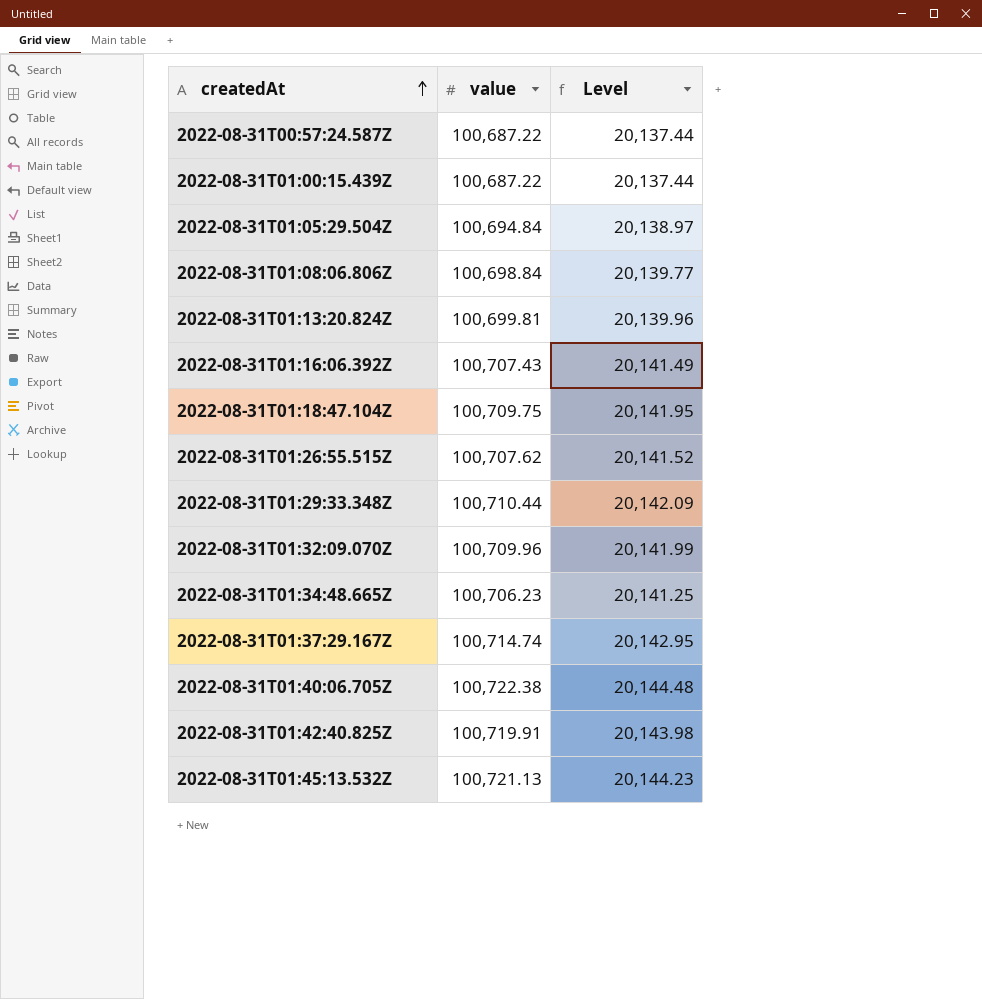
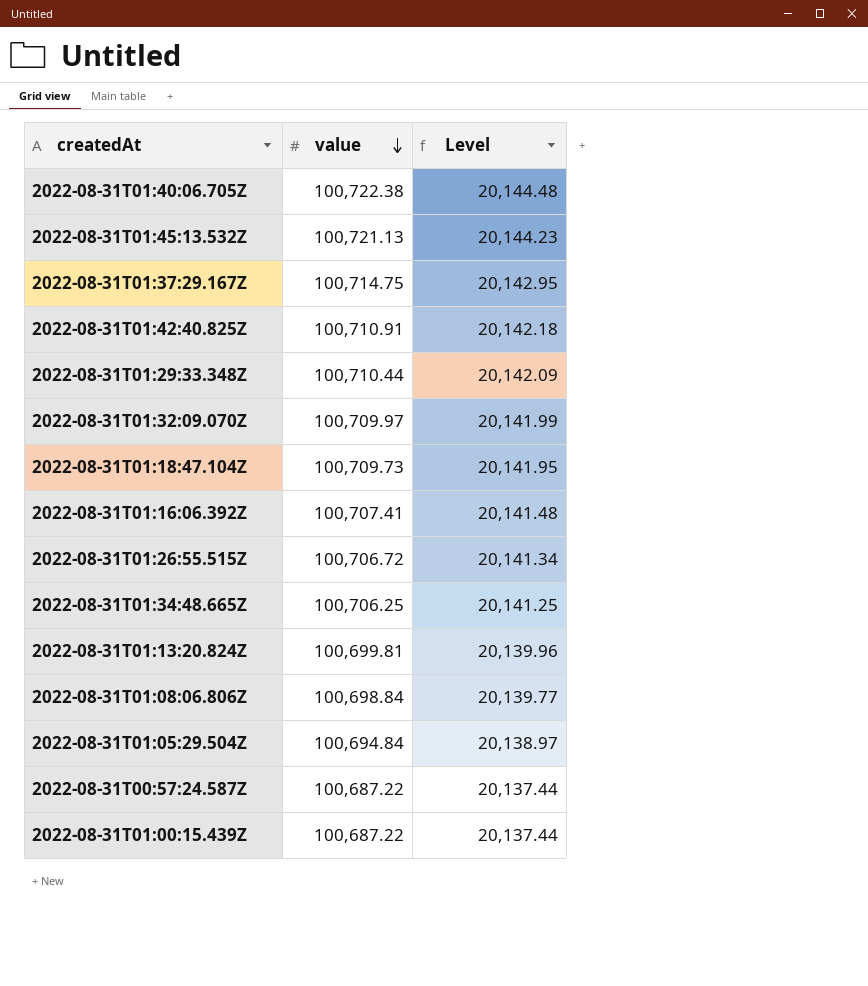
row order: createdAt ascending -> value descending
2022-08-31T01:37:29.167Z | value: 100,714.74 -> 100,714.75
2022-08-31T01:42:40.825Z | value: 100,719.91 -> 100,710.91
2022-08-31T01:42:40.825Z | Level: 20,143.98 -> 20,142.18
2022-08-31T01:32:09.070Z | value: 100,709.96 -> 100,709.97
2022-08-31T01:18:47.104Z | value: 100,709.75 -> 100,709.73
2022-08-31T01:16:06.392Z | value: 100,707.43 -> 100,707.41
2022-08-31T01:16:06.392Z | Level: 20,141.49 -> 20,141.48
2022-08-31T01:26:55.515Z | value: 100,707.62 -> 100,706.72
2022-08-31T01:26:55.515Z | Level: 20,141.52 -> 20,141.34
2022-08-31T01:34:48.665Z | value: 100,706.23 -> 100,706.25

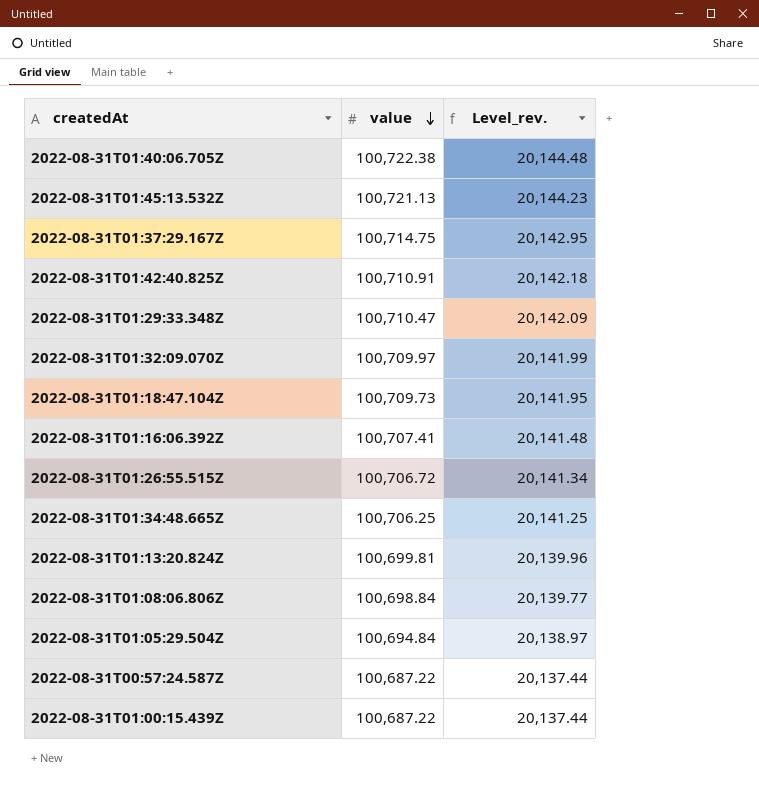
column name: Level -> Level_rev.
2022-08-31T01:29:33.348Z | value: 100,710.44 -> 100,710.47

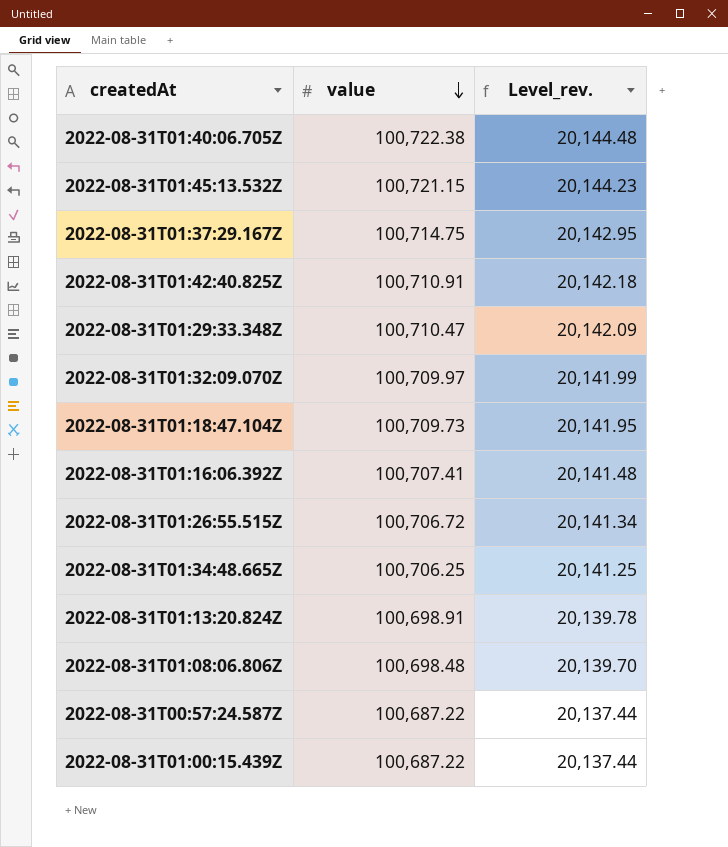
row 2022-08-31T01:05:29.504Z: 100,694.84 | 20,138.97 -> none
2022-08-31T01:45:13.532Z | value: 100,721.13 -> 100,721.15
2022-08-31T01:13:20.824Z | value: 100,699.81 -> 100,698.91
2022-08-31T01:13:20.824Z | Level_rev.: 20,139.96 -> 20,139.78
2022-08-31T01:08:06.806Z | value: 100,698.84 -> 100,698.48
2022-08-31T01:08:06.806Z | Level_rev.: 20,139.77 -> 20,139.70

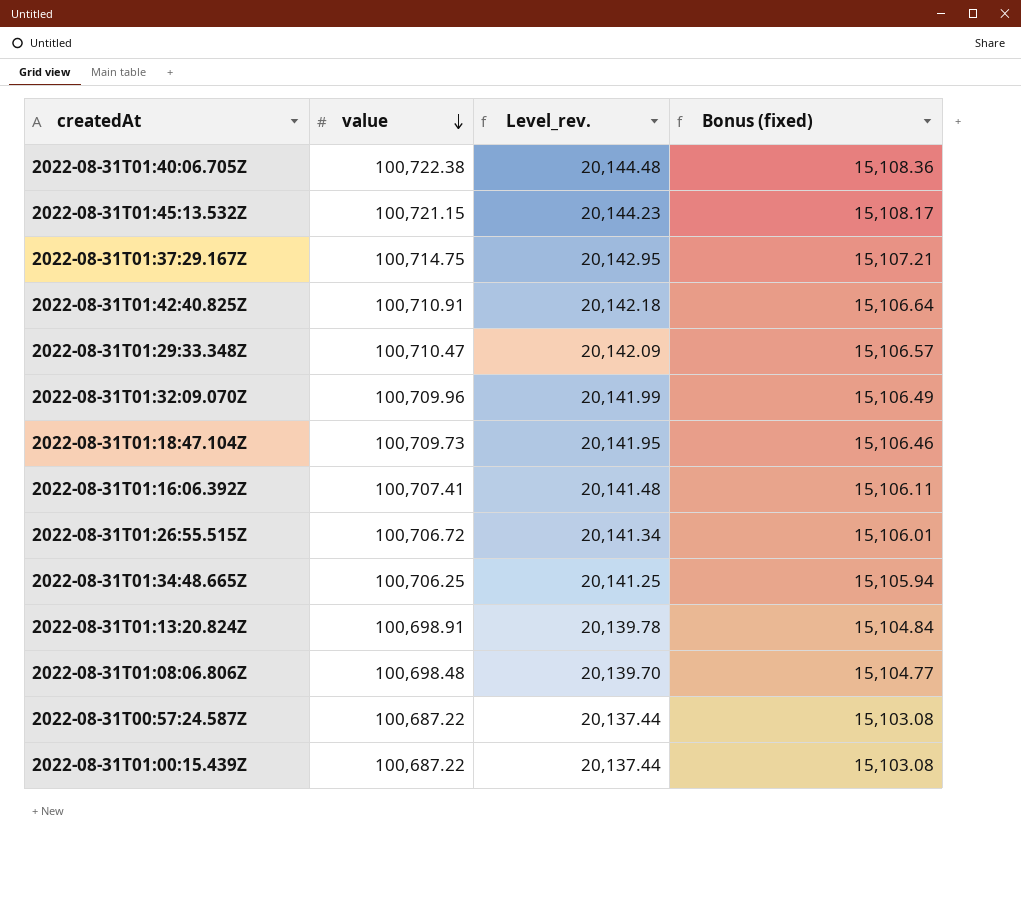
column Bonus (fixed) | formula: none -> [value] * 0.15
2022-08-31T01:32:09.070Z | value: 100,709.97 -> 100,709.96

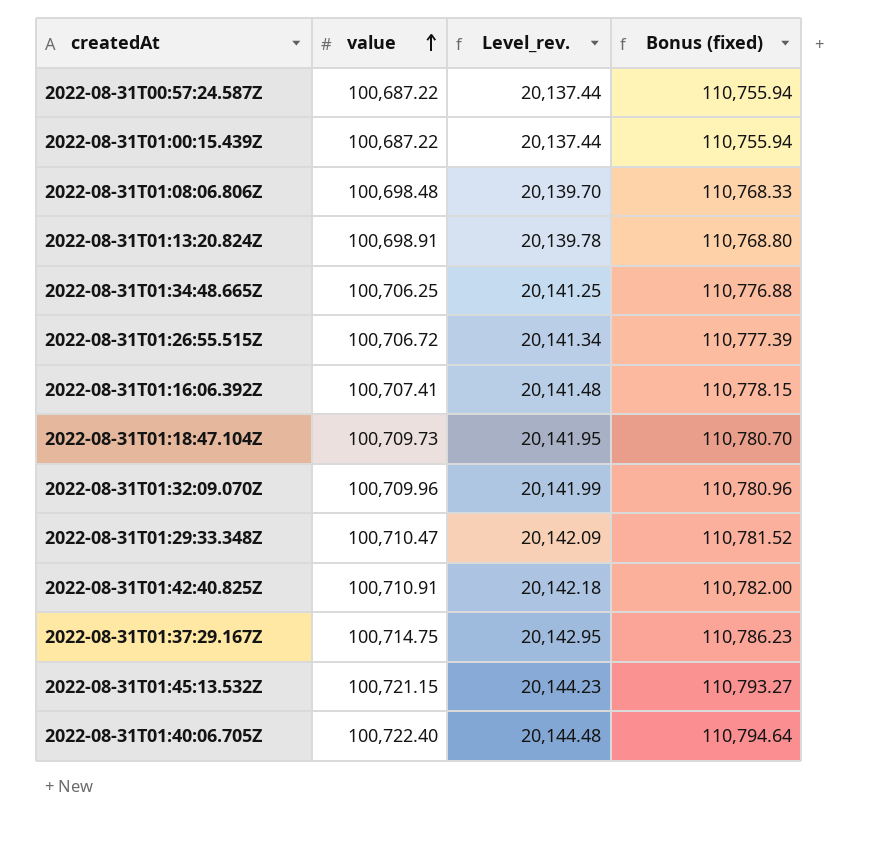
row order: value descending -> value ascending
column Bonus (fixed) | formula: [value] * 0.15 -> [value] * 1.1
2022-08-31T01:40:06.705Z | value: 100,722.38 -> 100,722.40

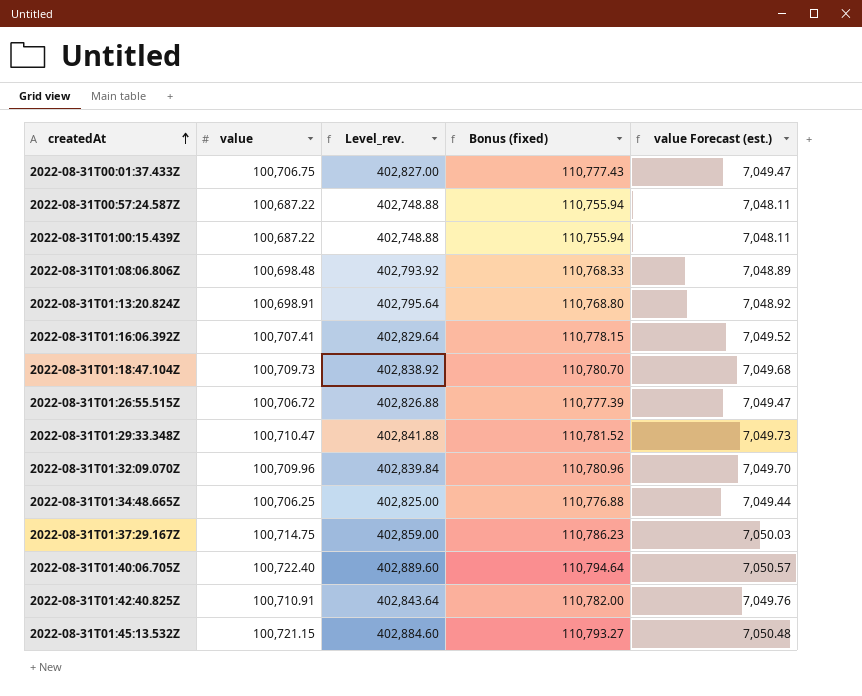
row order: value ascending -> createdAt ascending
column Level_rev. | formula: [value] * 0.2 -> [value] * 4
column value Forecast (est.) | formula: none -> [value] * 0.07
row 2022-08-31T00:01:37.433Z: none -> 100,706.75 | 402,827.00 | 110,777.43 | 7,049.47

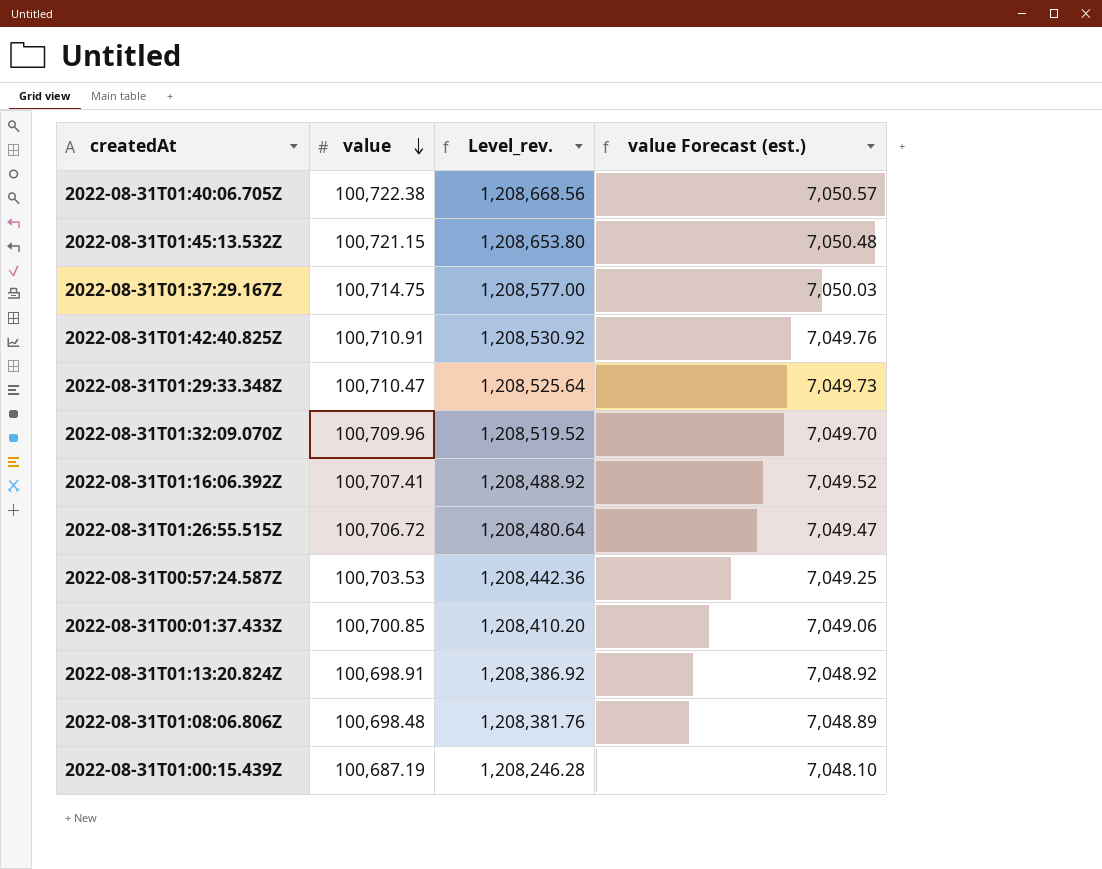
row order: createdAt ascending -> value descending
column Bonus (fixed) | formula: [value] * 1.1 -> none
column Level_rev. | formula: [value] * 4 -> [value] * 12
row 2022-08-31T01:18:47.104Z: 100,709.73 | 402,838.92 | 110,780.70 | 7,049.68 -> none
row 2022-08-31T01:34:48.665Z: 100,706.25 | 402,825.00 | 110,776.88 | 7,049.44 -> none
2022-08-31T01:40:06.705Z | value: 100,722.40 -> 100,722.38
2022-08-31T00:57:24.587Z | value: 100,687.22 -> 100,703.53
2022-08-31T00:57:24.587Z | value Forecast (est.): 7,048.11 -> 7,049.25
2022-08-31T00:01:37.433Z | value: 100,706.75 -> 100,700.85
2022-08-31T00:01:37.433Z | value Forecast (est.): 7,049.47 -> 7,049.06
2022-08-31T01:00:15.439Z | value: 100,687.22 -> 100,687.19
2022-08-31T01:00:15.439Z | value Forecast (est.): 7,048.11 -> 7,048.10

